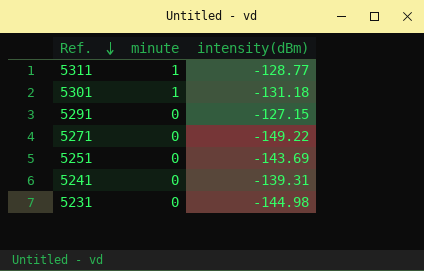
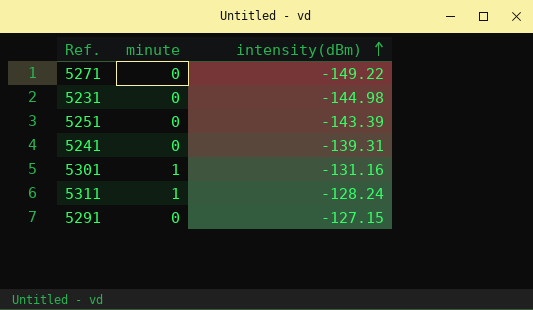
row order: Ref. descending -> intensity(dBm) ascending
5251 | intensity(dBm): -143.69 -> -143.39
5301 | intensity(dBm): -131.18 -> -131.16
5311 | intensity(dBm): -128.77 -> -128.24

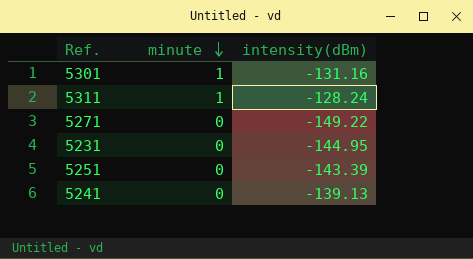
row order: intensity(dBm) ascending -> minute descending
row 5291: 0 | -127.15 -> none
5231 | intensity(dBm): -144.98 -> -144.95
5241 | intensity(dBm): -139.31 -> -139.13

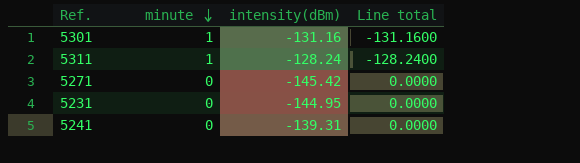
column Line total | formula: none -> [minute] * [intensity(dBm)]
row 5251: 0 | -143.39 -> none
5271 | intensity(dBm): -149.22 -> -145.42
5241 | intensity(dBm): -139.13 -> -139.31

